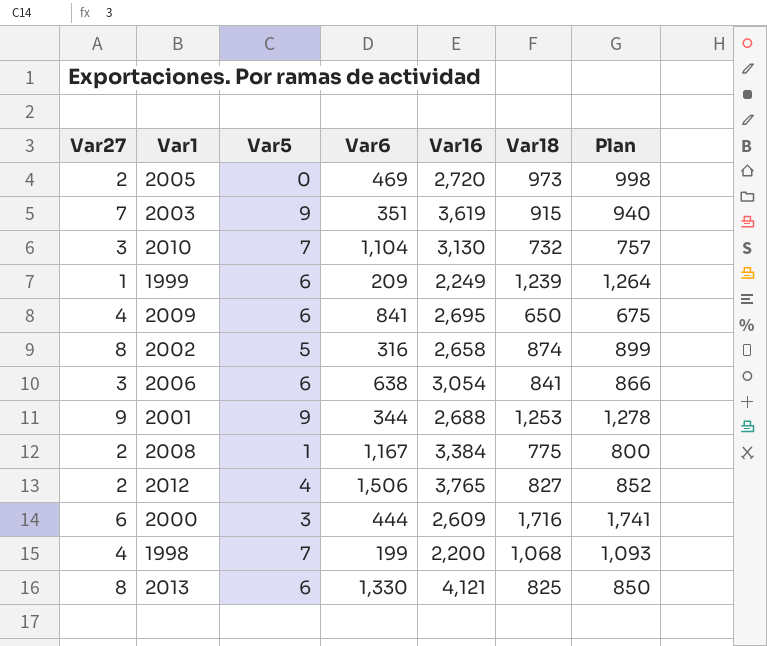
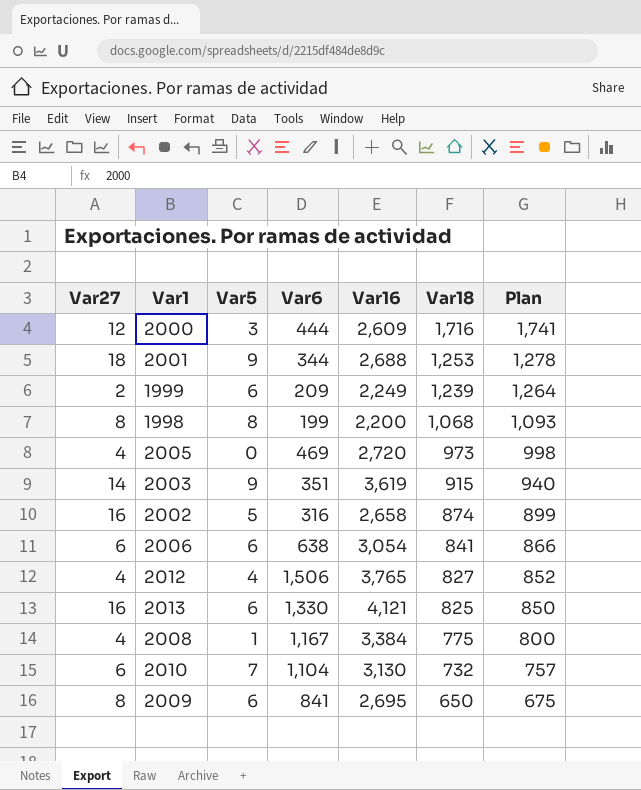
row order: none -> Var18 descending
2000 | Var27: 6 -> 12
2001 | Var27: 9 -> 18
1999 | Var27: 1 -> 2
1998 | Var27: 4 -> 8
1998 | Var5: 7 -> 8
2005 | Var27: 2 -> 4
2003 | Var27: 7 -> 14
2002 | Var27: 8 -> 16
2006 | Var27: 3 -> 6
2012 | Var27: 2 -> 4
2013 | Var27: 8 -> 16
2008 | Var27: 2 -> 4
2010 | Var27: 3 -> 6
2009 | Var27: 4 -> 8

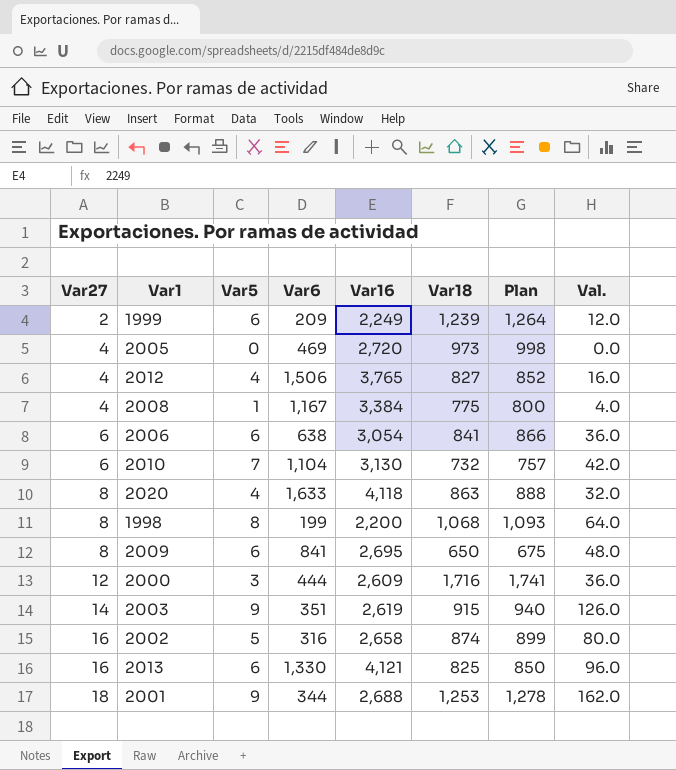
row order: Var18 descending -> Var27 ascending
column Val. | formula: none -> [Var27] * [Var5]
row 2020: none -> 8 | 4 | 1,633 | 4,118 | 863 | 888 | 32.0
2003 | Var16: 3,619 -> 2,619

